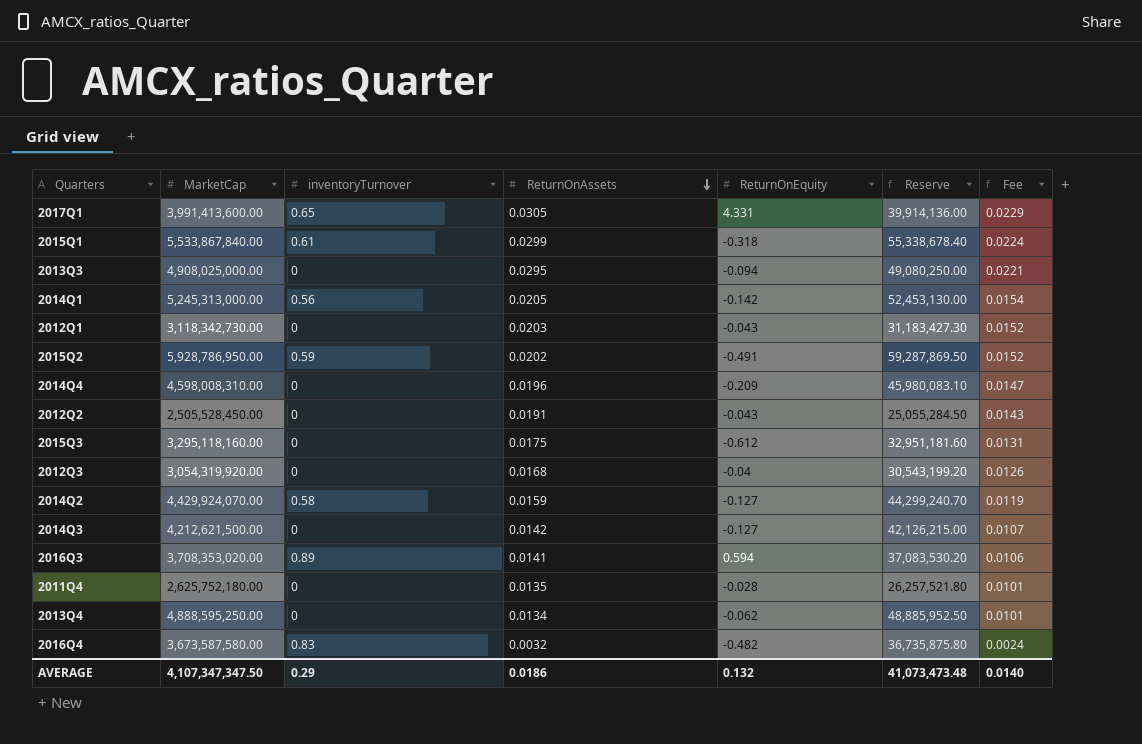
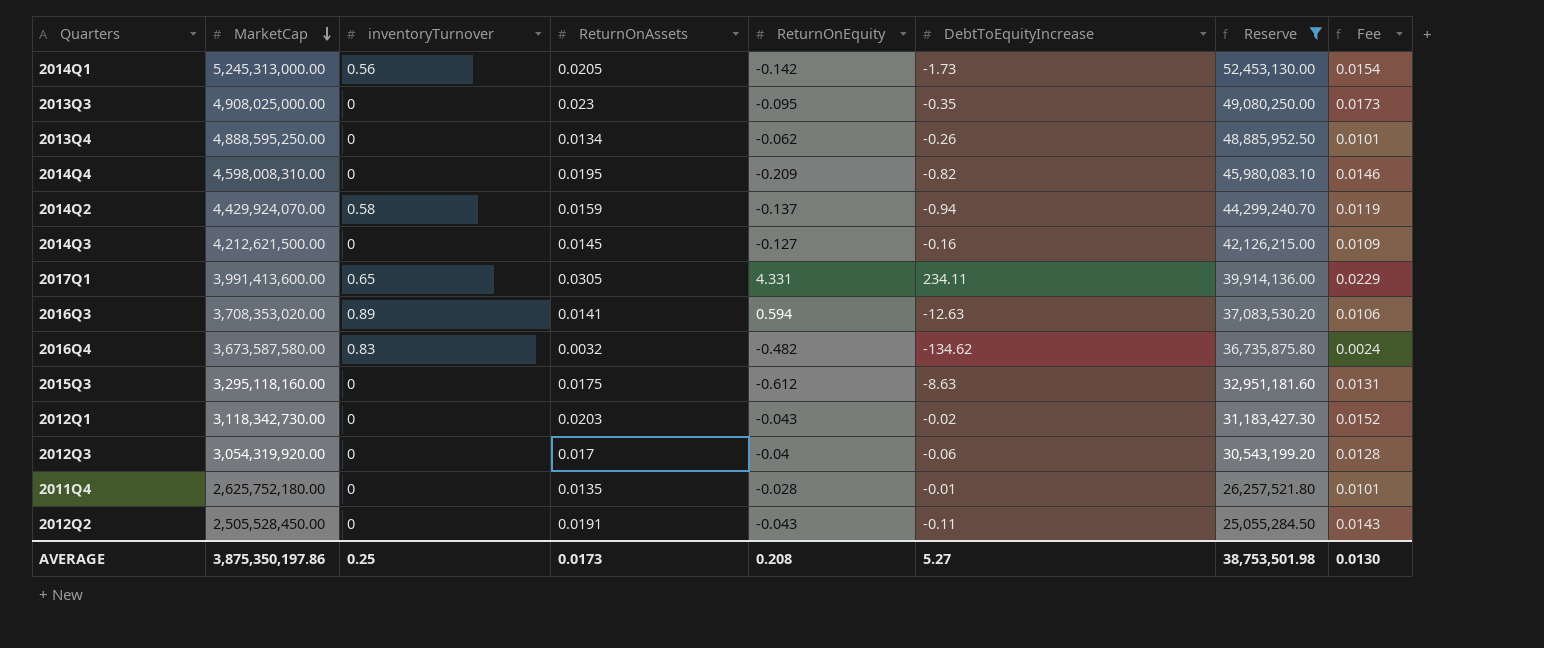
filter: none -> Reserve <= 52,453,130.00
row order: ReturnOnAssets descending -> MarketCap descending
column DebtToEquityIncrease | position: none -> 6
2013Q3 | ReturnOnAssets: 0.0295 -> 0.023
2013Q3 | ReturnOnEquity: -0.094 -> -0.095
2013Q3 | Fee: 0.0221 -> 0.0173
2014Q4 | ReturnOnAssets: 0.0196 -> 0.0195
2014Q4 | Fee: 0.0147 -> 0.0146
2014Q2 | ReturnOnEquity: -0.127 -> -0.137
2014Q3 | ReturnOnAssets: 0.0142 -> 0.0145
2014Q3 | Fee: 0.0107 -> 0.0109
2012Q3 | ReturnOnAssets: 0.0168 -> 0.017
2012Q3 | Fee: 0.0126 -> 0.0128
AVERAGE | MarketCap: 4,107,347,347.50 -> 3,875,350,197.86
AVERAGE | inventoryTurnover: 0.29 -> 0.25
AVERAGE | ReturnOnAssets: 0.0186 -> 0.0173
AVERAGE | ReturnOnEquity: 0.132 -> 0.208
AVERAGE | Reserve: 41,073,473.48 -> 38,753,501.98
AVERAGE | Fee: 0.0140 -> 0.0130

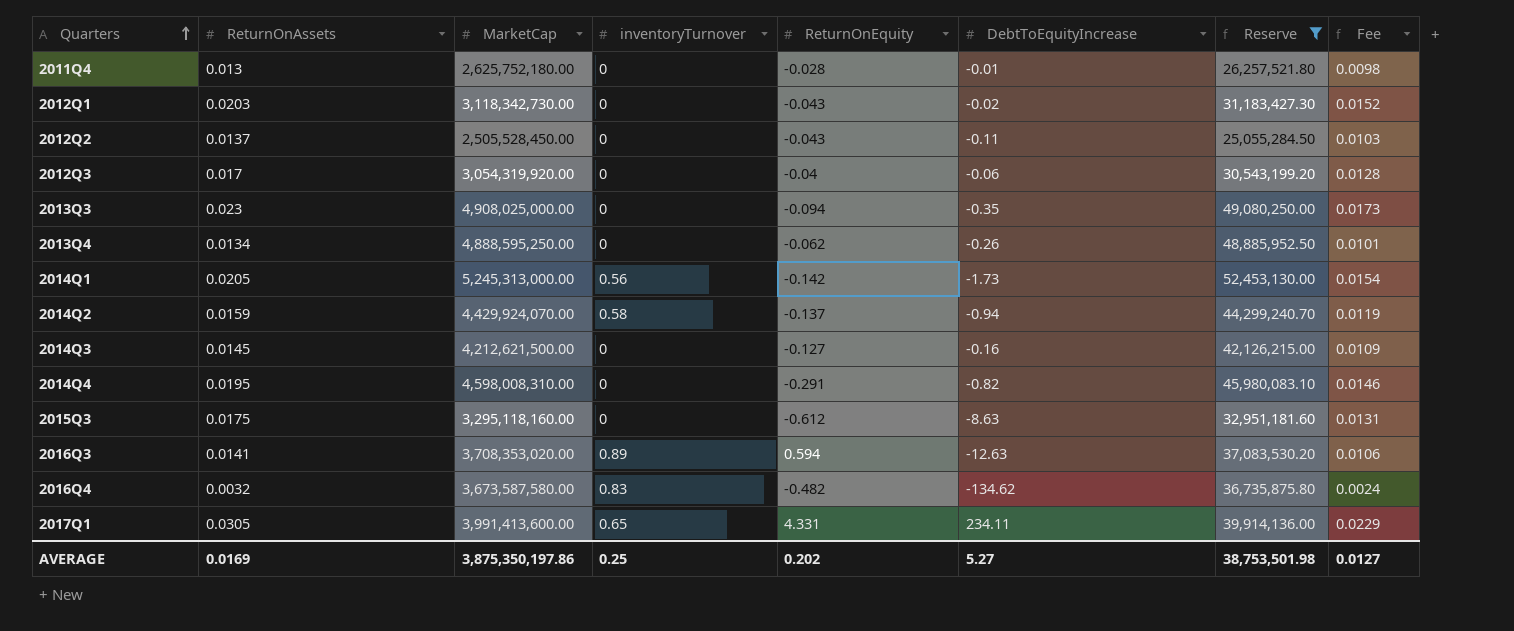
row order: MarketCap descending -> Quarters ascending
column ReturnOnAssets | position: 4 -> 2
2011Q4 | ReturnOnAssets: 0.0135 -> 0.013
2011Q4 | Fee: 0.0101 -> 0.0098
2012Q2 | ReturnOnAssets: 0.0191 -> 0.0137
2012Q2 | Fee: 0.0143 -> 0.0103
2013Q3 | ReturnOnEquity: -0.095 -> -0.094
2014Q4 | ReturnOnEquity: -0.209 -> -0.291
AVERAGE | ReturnOnAssets: 0.0173 -> 0.0169
AVERAGE | ReturnOnEquity: 0.208 -> 0.202
AVERAGE | Fee: 0.0130 -> 0.0127

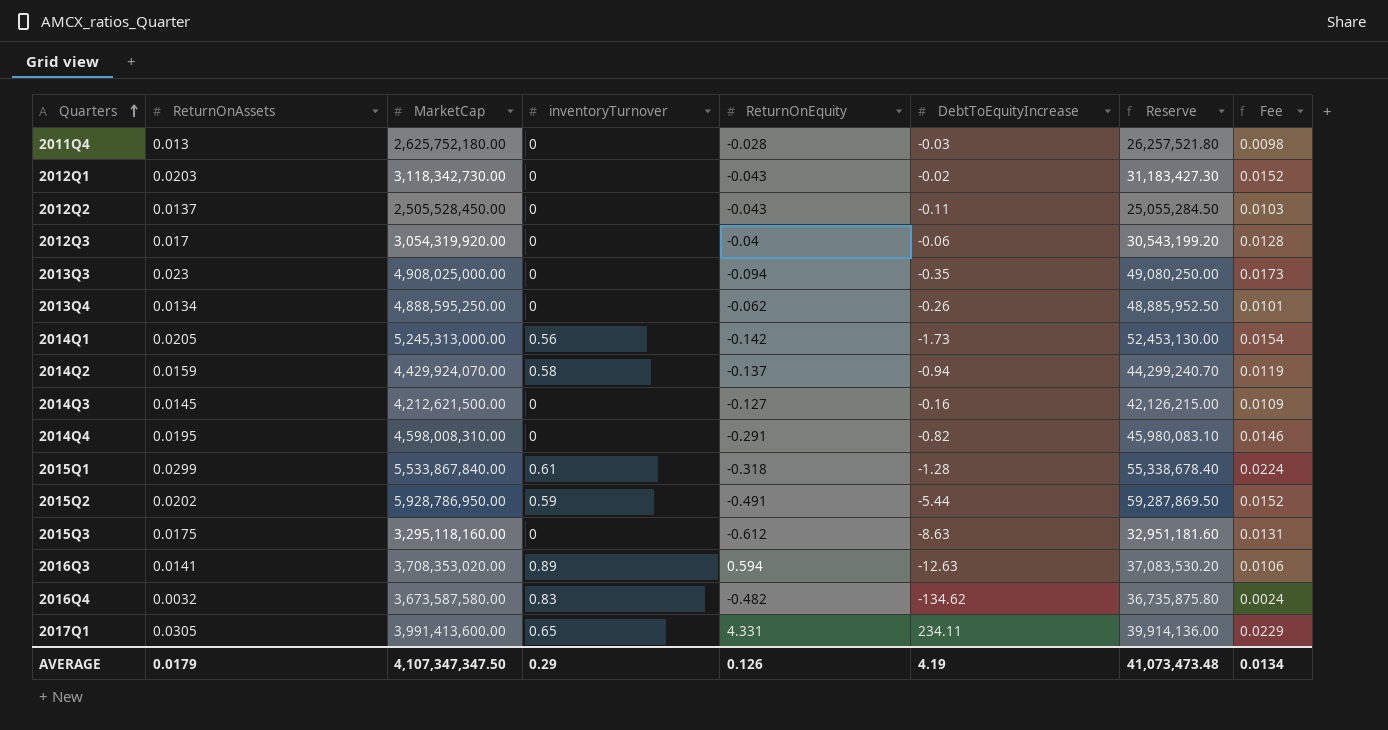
filter: Reserve <= 52,453,130.00 -> none
2011Q4 | DebtToEquityIncrease: -0.01 -> -0.03
AVERAGE | ReturnOnAssets: 0.0169 -> 0.0179
AVERAGE | MarketCap: 3,875,350,197.86 -> 4,107,347,347.50
AVERAGE | inventoryTurnover: 0.25 -> 0.29
AVERAGE | ReturnOnEquity: 0.202 -> 0.126
AVERAGE | DebtToEquityIncrease: 5.27 -> 4.19
AVERAGE | Reserve: 38,753,501.98 -> 41,073,473.48
AVERAGE | Fee: 0.0127 -> 0.0134

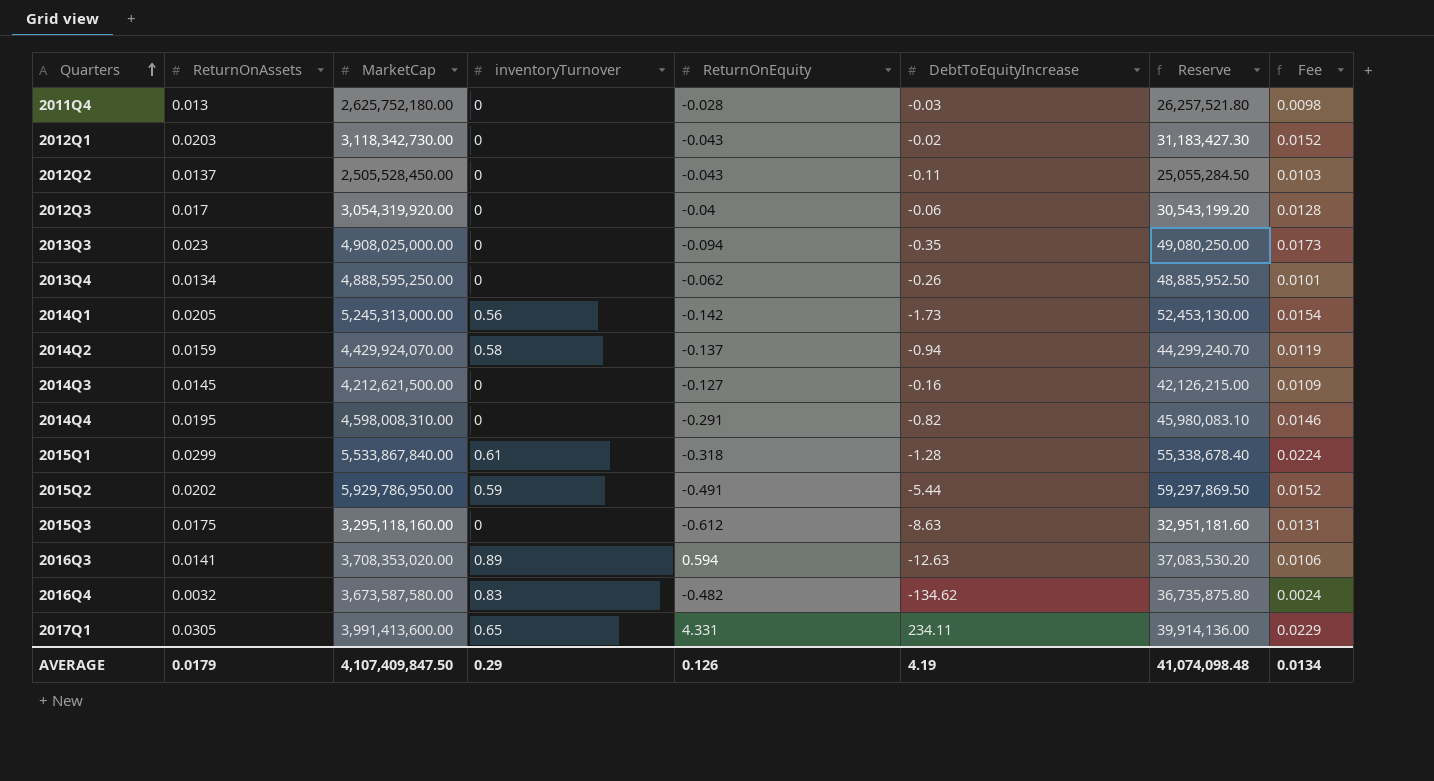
2015Q2 | MarketCap: 5,928,786,950.00 -> 5,929,786,950.00
2015Q2 | Reserve: 59,287,869.50 -> 59,297,869.50
AVERAGE | MarketCap: 4,107,347,347.50 -> 4,107,409,847.50
AVERAGE | Reserve: 41,073,473.48 -> 41,074,098.48

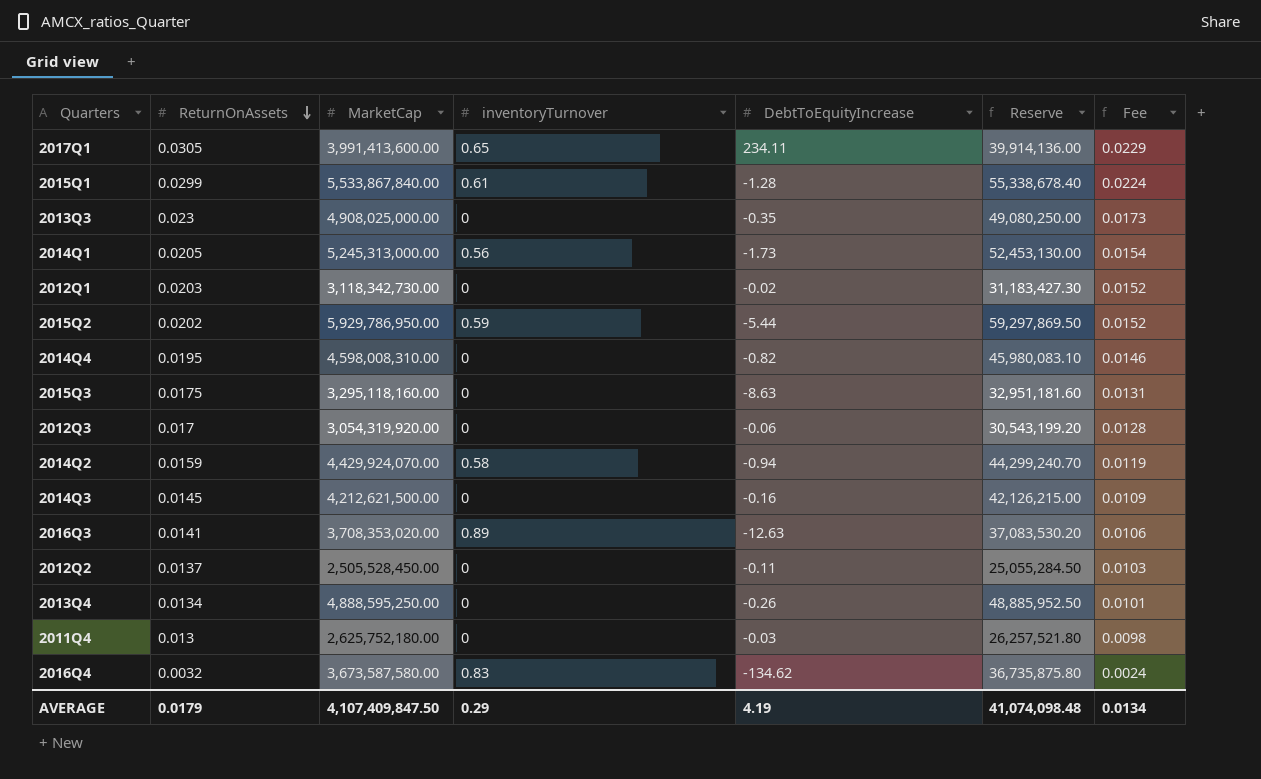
row order: Quarters ascending -> ReturnOnAssets descending
column ReturnOnEquity | position: 5 -> none

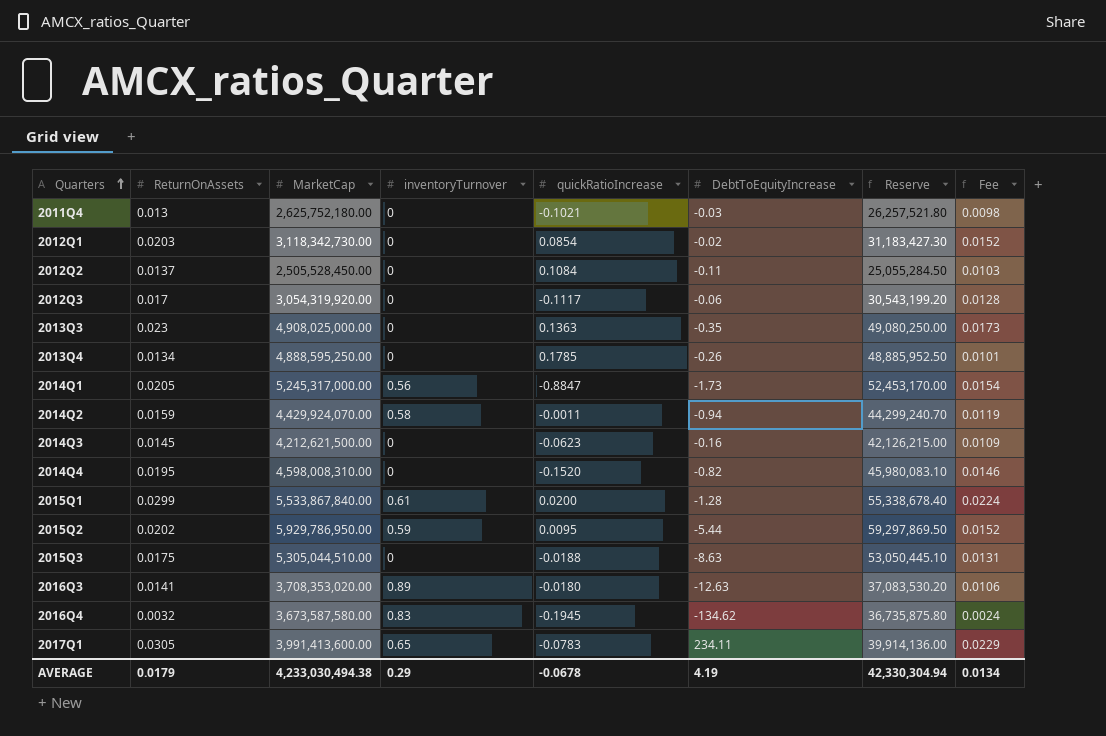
row order: ReturnOnAssets descending -> Quarters ascending
column quickRatioIncrease | position: none -> 5
2014Q1 | MarketCap: 5,245,313,000.00 -> 5,245,317,000.00
2014Q1 | Reserve: 52,453,130.00 -> 52,453,170.00
2015Q3 | MarketCap: 3,295,118,160.00 -> 5,305,044,510.00
2015Q3 | Reserve: 32,951,181.60 -> 53,050,445.10
AVERAGE | MarketCap: 4,107,409,847.50 -> 4,233,030,494.38
AVERAGE | Reserve: 41,074,098.48 -> 42,330,304.94

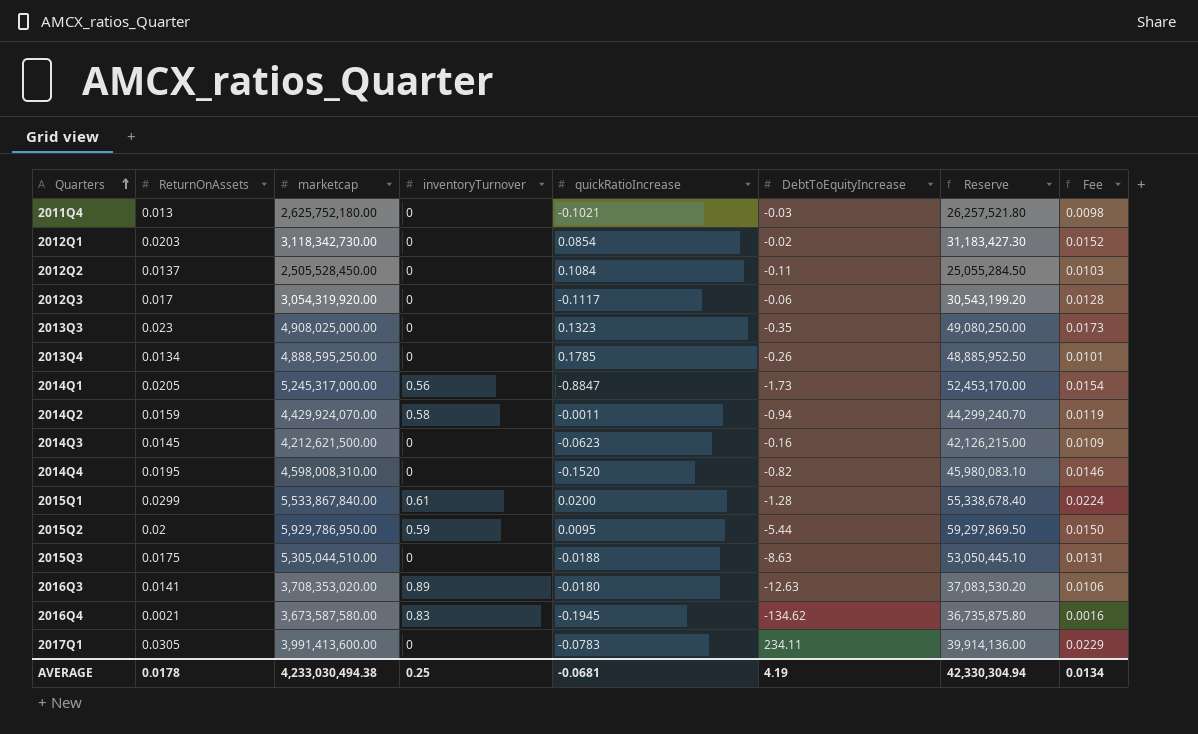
column name: MarketCap -> marketcap
2013Q3 | quickRatioIncrease: 0.1363 -> 0.1323
2015Q2 | ReturnOnAssets: 0.0202 -> 0.02
2015Q2 | Fee: 0.0152 -> 0.0150
2016Q4 | ReturnOnAssets: 0.0032 -> 0.0021
2016Q4 | Fee: 0.0024 -> 0.0016
2017Q1 | inventoryTurnover: 0.65 -> 0
AVERAGE | ReturnOnAssets: 0.0179 -> 0.0178
AVERAGE | inventoryTurnover: 0.29 -> 0.25
AVERAGE | quickRatioIncrease: -0.0678 -> -0.0681

